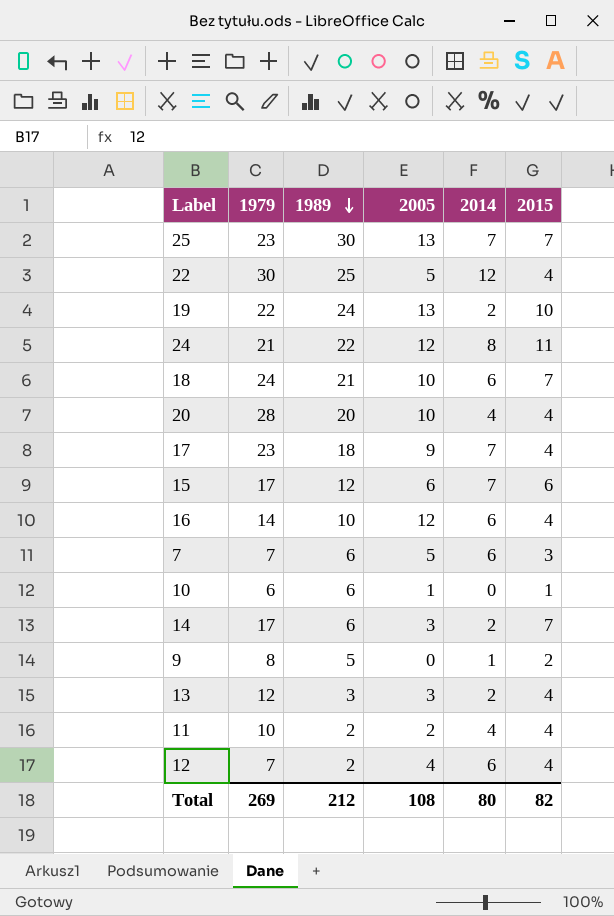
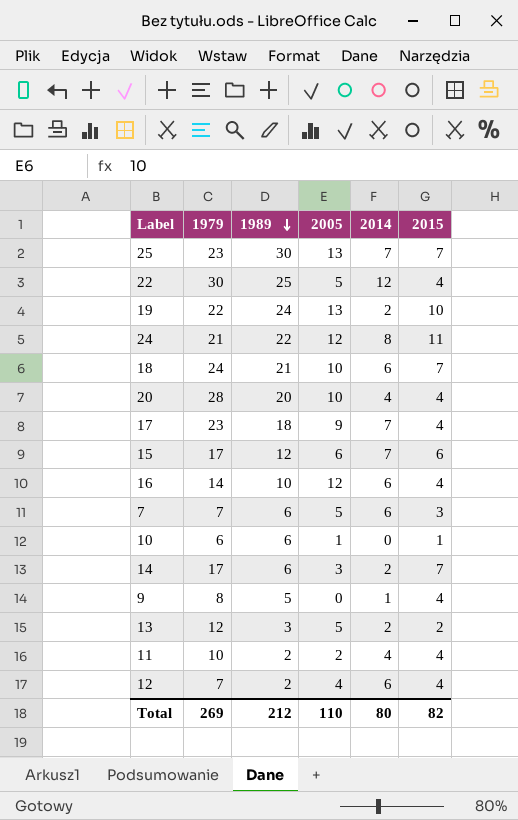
9 | 2015: 2 -> 4
13 | 2005: 3 -> 5
13 | 2015: 4 -> 2
Total | 2005: 108 -> 110

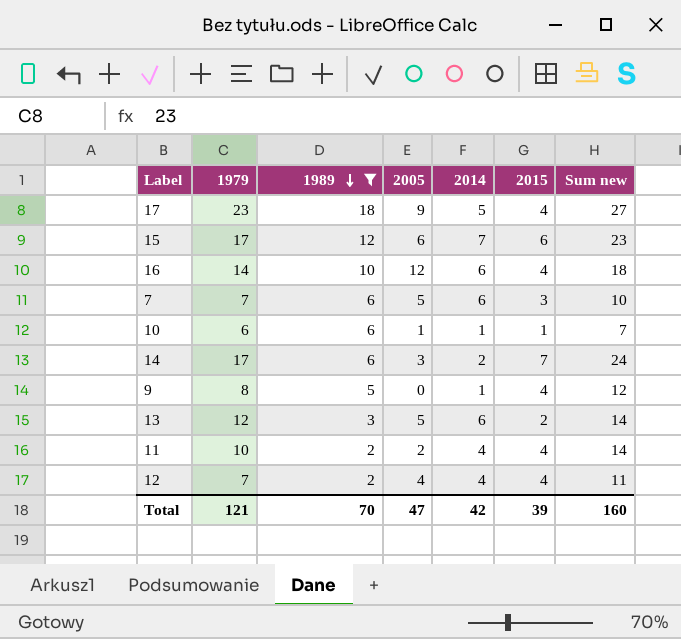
filter: none -> 1989 <= 18
column Sum new | formula: none -> [1979] + [2015]
17 | 2014: 7 -> 5
10 | 2014: 0 -> 1
13 | 2014: 2 -> 6
12 | 2014: 6 -> 4
Total | 1979: 269 -> 121
Total | 1989: 212 -> 70
Total | 2005: 110 -> 47
Total | 2014: 80 -> 42
Total | 2015: 82 -> 39

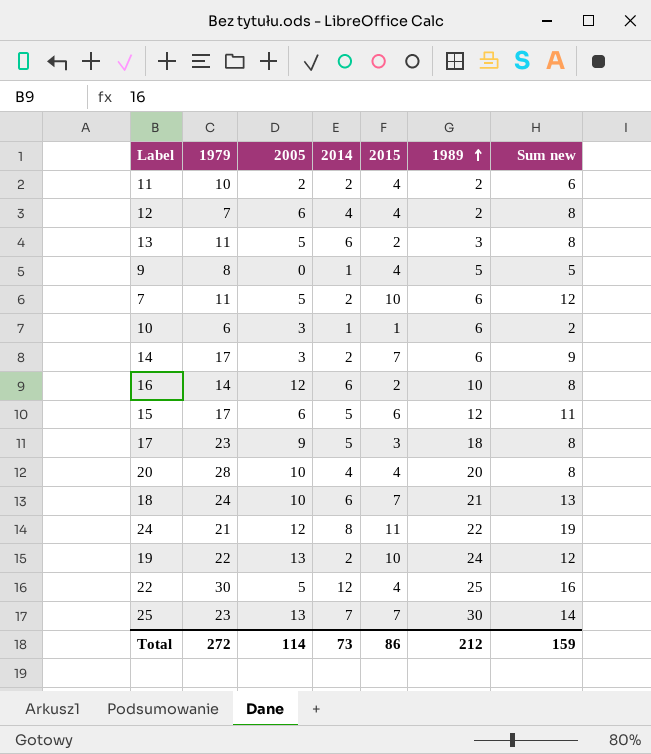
filter: 1989 <= 18 -> none
row order: 1989 descending -> 1989 ascending
column 1989 | position: 3 -> 6
column Sum new | formula: [1979] + [2015] -> [2014] + [2015]
11 | 2014: 4 -> 2
12 | 2005: 4 -> 6
13 | 1979: 12 -> 11
7 | 1979: 7 -> 11
7 | 2014: 6 -> 2
7 | 2015: 3 -> 10
10 | 2005: 1 -> 3
16 | 2015: 4 -> 2
15 | 2014: 7 -> 5
17 | 2015: 4 -> 3
Total | 1979: 121 -> 272
Total | 2005: 47 -> 114
Total | 2014: 42 -> 73
Total | 2015: 39 -> 86
Total | 1989: 70 -> 212
Total | Sum new: 160 -> 159

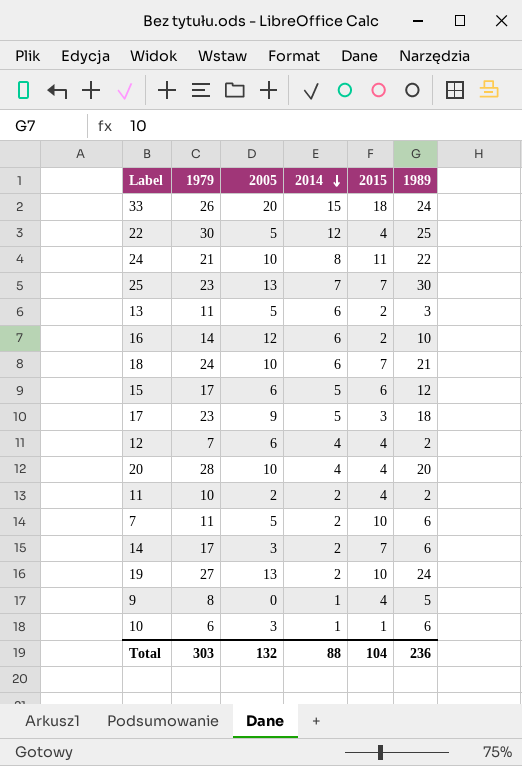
row order: 1989 ascending -> 2014 descending
column Sum new | formula: [2014] + [2015] -> none
row 33: none -> 26 | 20 | 15 | 18 | 24
24 | 2005: 12 -> 10
19 | 1979: 22 -> 27
Total | 1979: 272 -> 303
Total | 2005: 114 -> 132
Total | 2014: 73 -> 88
Total | 2015: 86 -> 104
Total | 1989: 212 -> 236

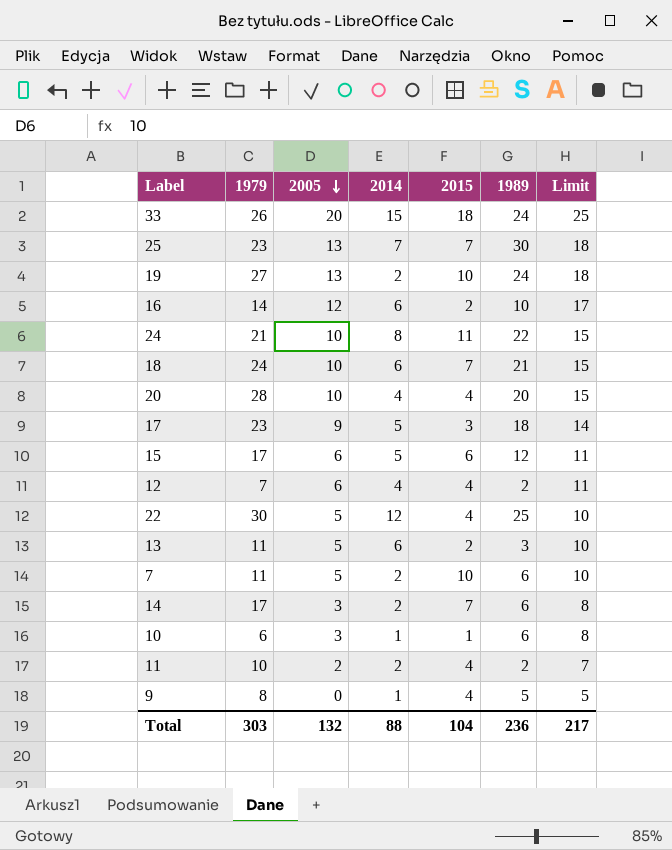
row order: 2014 descending -> 2005 descending
column Limit | formula: none -> [2005] + 5

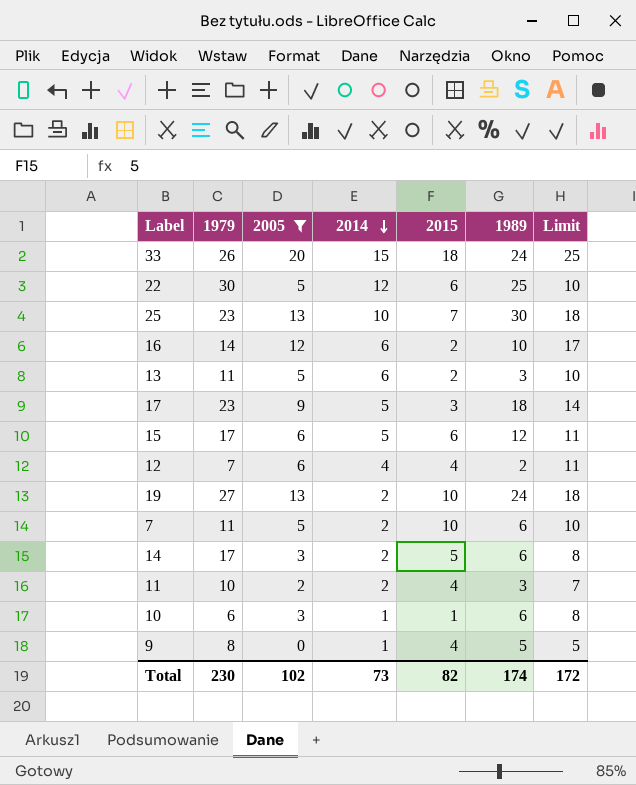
filter: none -> 2005 != 10
row order: 2005 descending -> 2014 descending
22 | 2015: 4 -> 6
25 | 2014: 7 -> 10
14 | 2015: 7 -> 5
11 | 1989: 2 -> 3
Total | 1979: 303 -> 230
Total | 2005: 132 -> 102
Total | 2014: 88 -> 73
Total | 2015: 104 -> 82
Total | 1989: 236 -> 174
Total | Limit: 217 -> 172

